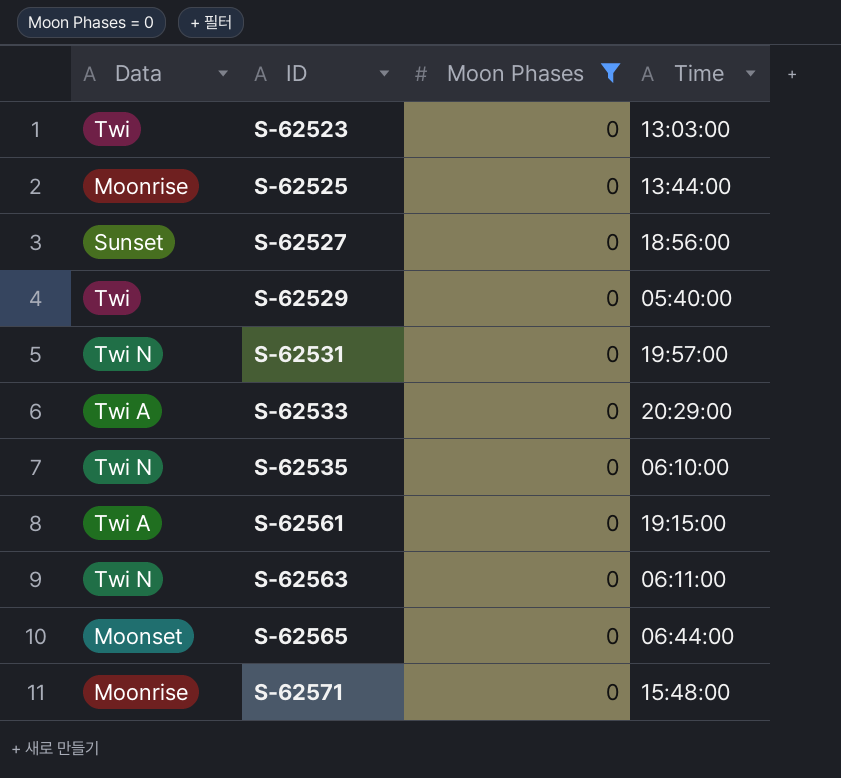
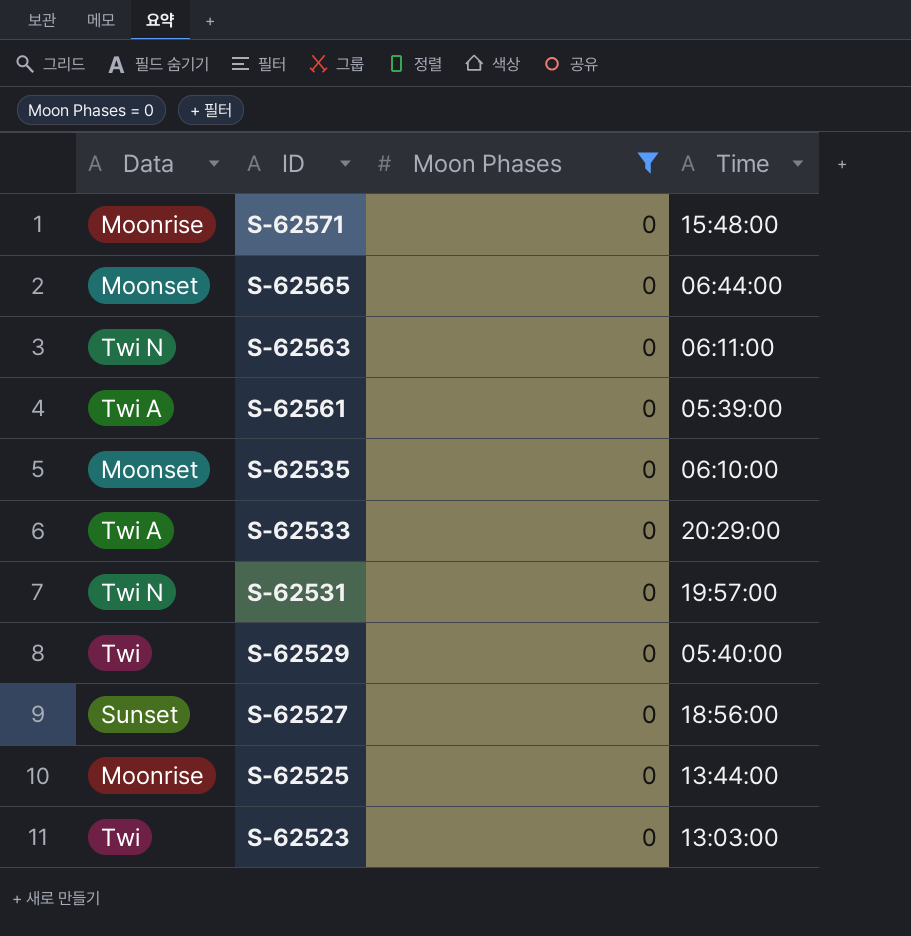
row order: ID ascending -> ID descending
S-62561 | Time: 19:15:00 -> 05:39:00
S-62535 | Data: Twi N -> Moonset

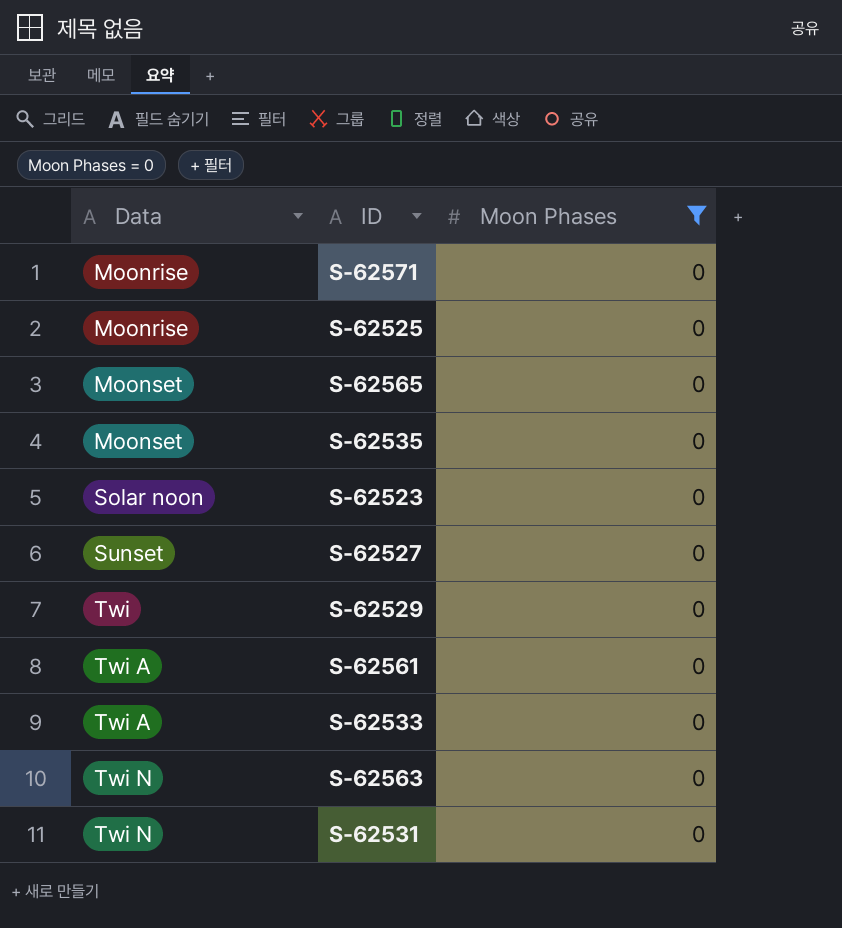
row order: ID descending -> Data ascending
column Time | position: 4 -> none
S-62523 | Data: Twi -> Solar noon

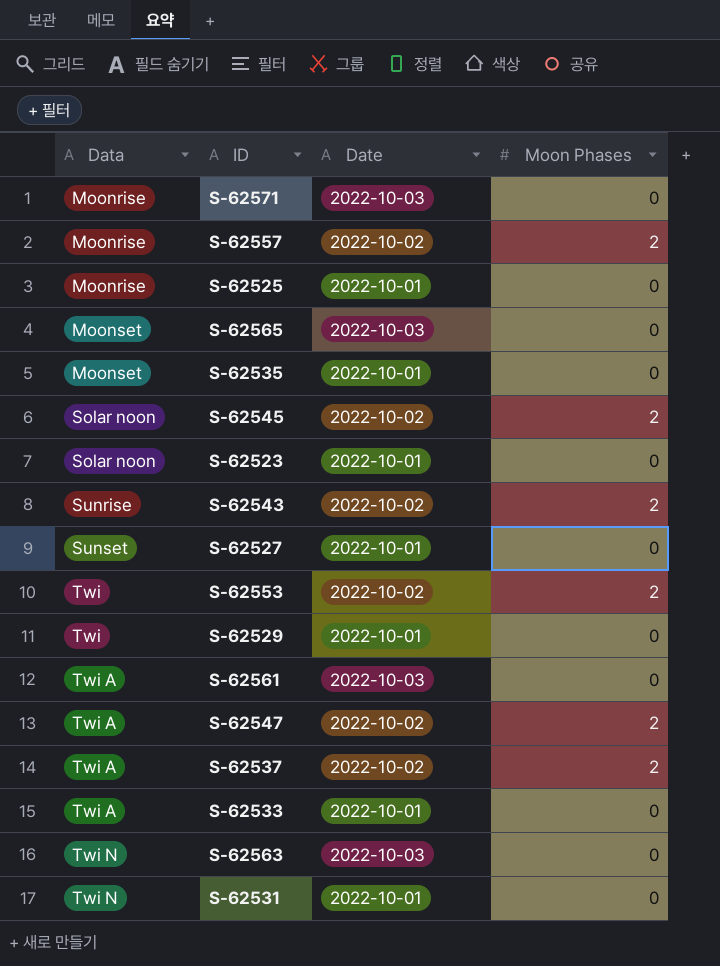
filter: Moon Phases = 0 -> none
column Date | position: none -> 3

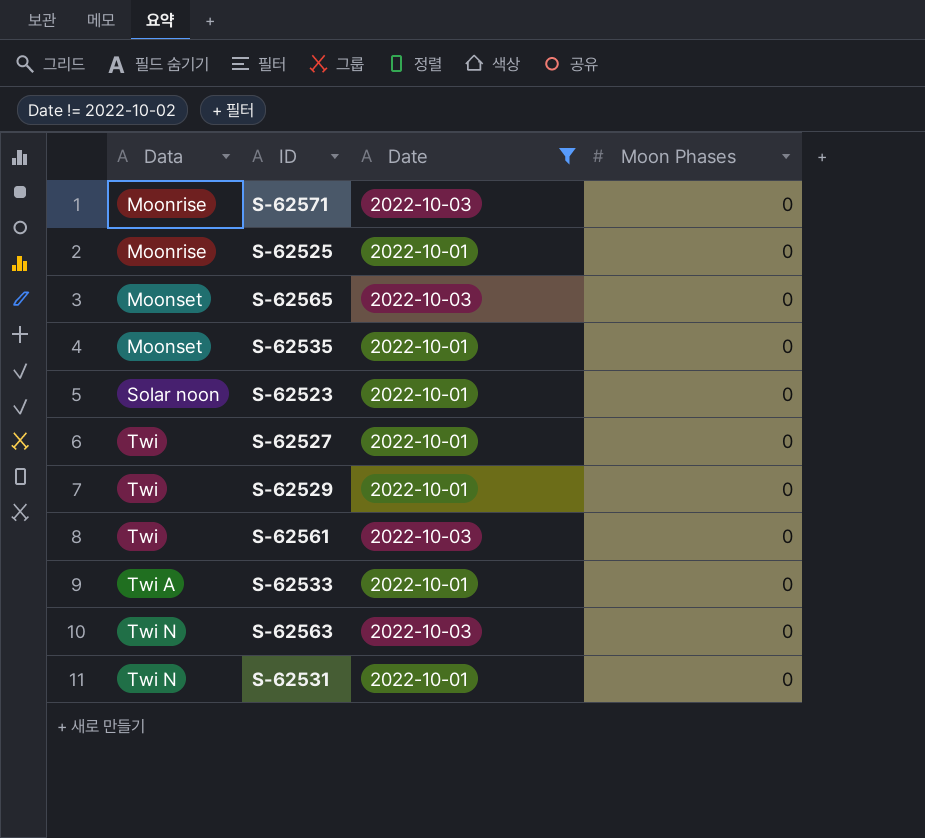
filter: none -> Date != 2022-10-02
S-62527 | Data: Sunset -> Twi
S-62561 | Data: Twi A -> Twi

